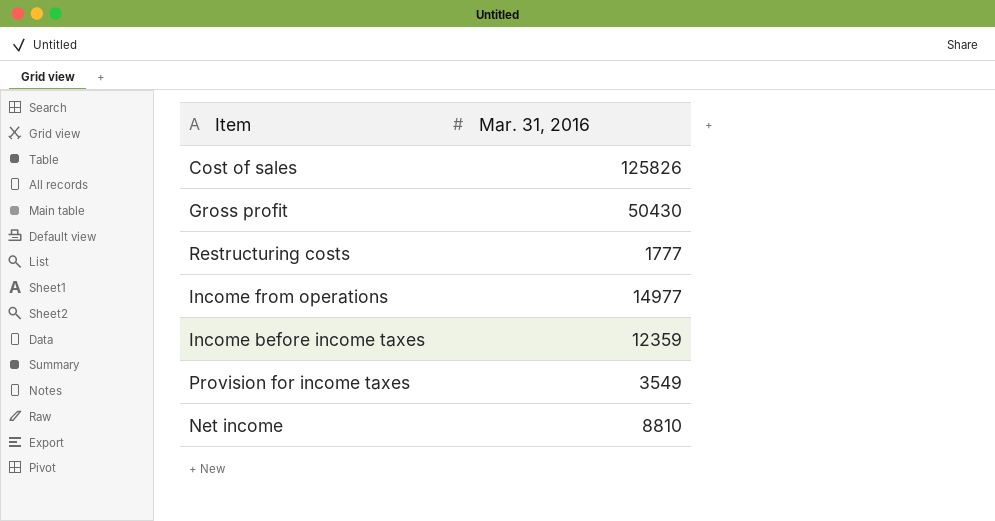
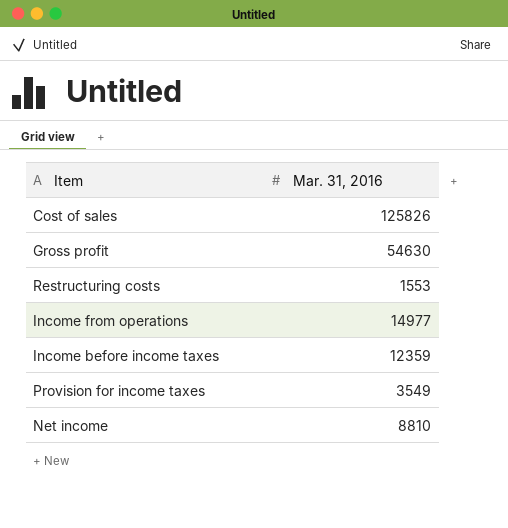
Gross profit | Mar. 31, 2016: 50430 -> 54630
Restructuring costs | Mar. 31, 2016: 1777 -> 1553

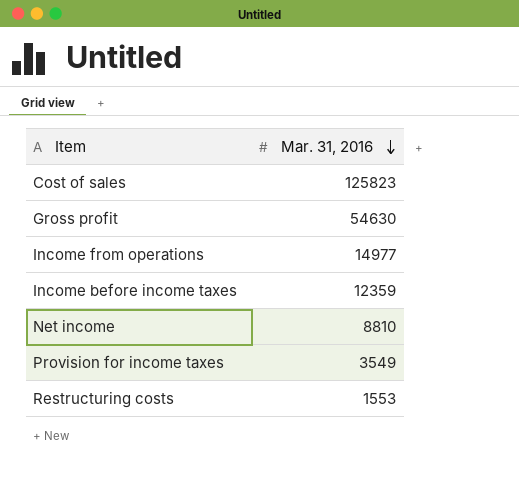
row order: none -> Mar. 31, 2016 descending
Cost of sales | Mar. 31, 2016: 125826 -> 125823

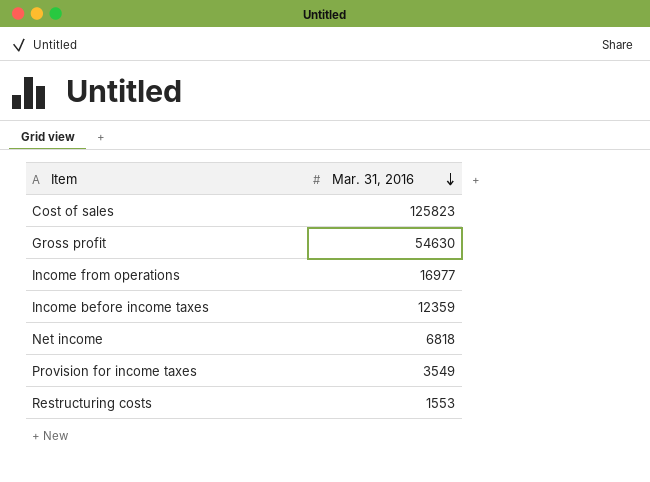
Income from operations | Mar. 31, 2016: 14977 -> 16977
Net income | Mar. 31, 2016: 8810 -> 6818

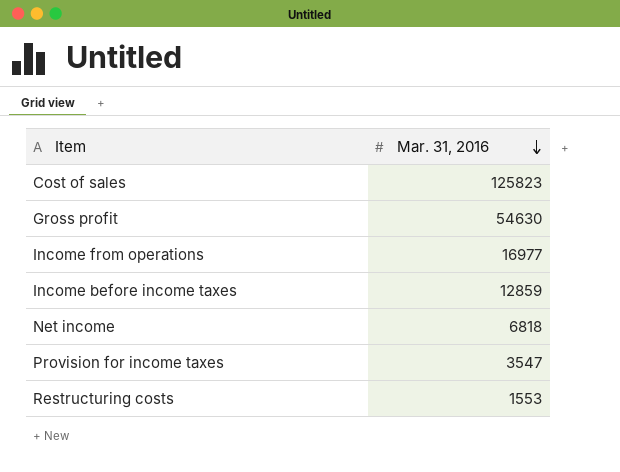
Income before income taxes | Mar. 31, 2016: 12359 -> 12859
Provision for income taxes | Mar. 31, 2016: 3549 -> 3547

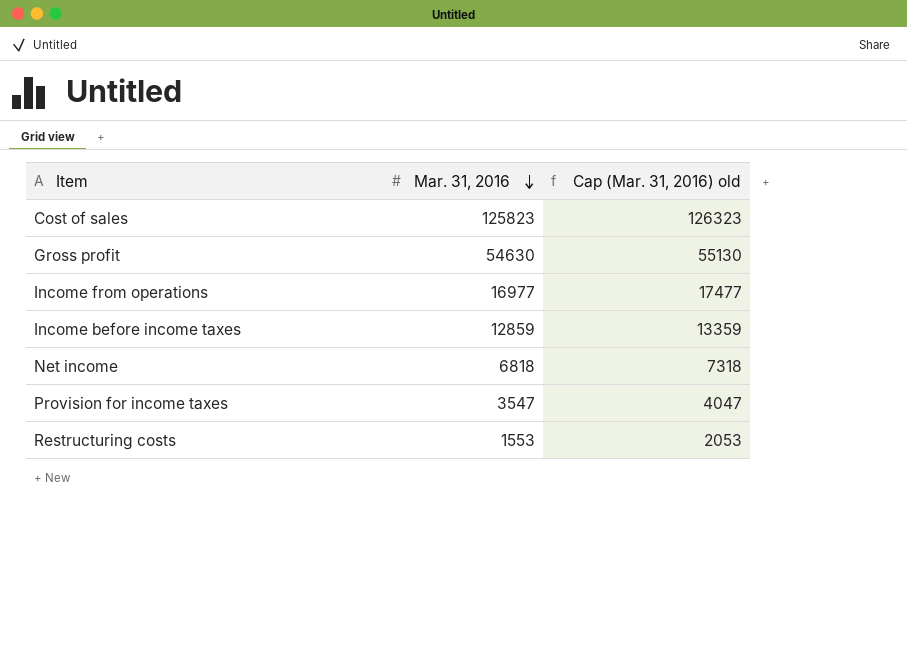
column Cap (Mar. 31, 2016) old | formula: none -> [Mar. 31, 2016] + 500

